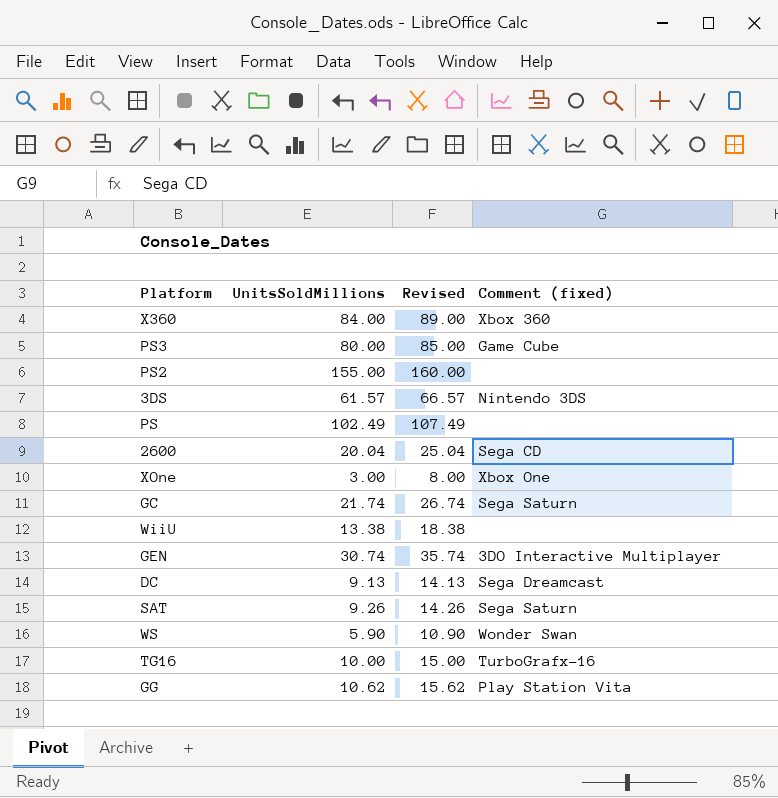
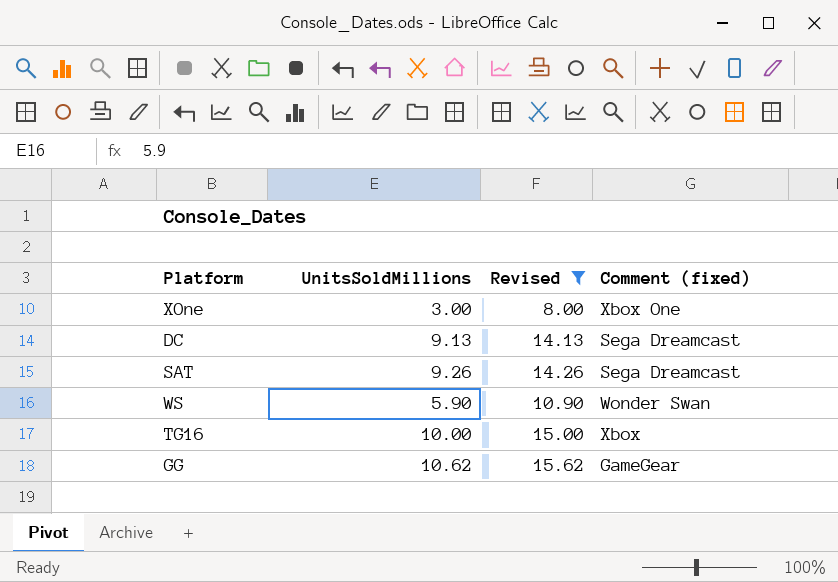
filter: none -> Revised <= 15.62
SAT | Comment (fixed): Sega Saturn -> Sega Dreamcast
TG16 | Comment (fixed): TurboGrafx-16 -> Xbox
GG | Comment (fixed): Play Station Vita -> GameGear

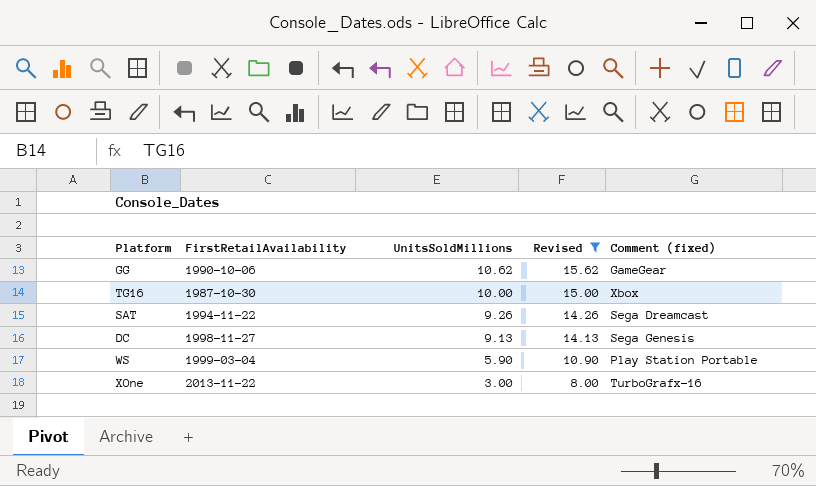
row order: none -> UnitsSoldMillions descending
column FirstRetailAvailability | position: none -> 2
DC | Comment (fixed): Sega Dreamcast -> Sega Genesis
WS | Comment (fixed): Wonder Swan -> Play Station Portable
XOne | Comment (fixed): Xbox One -> TurboGrafx-16

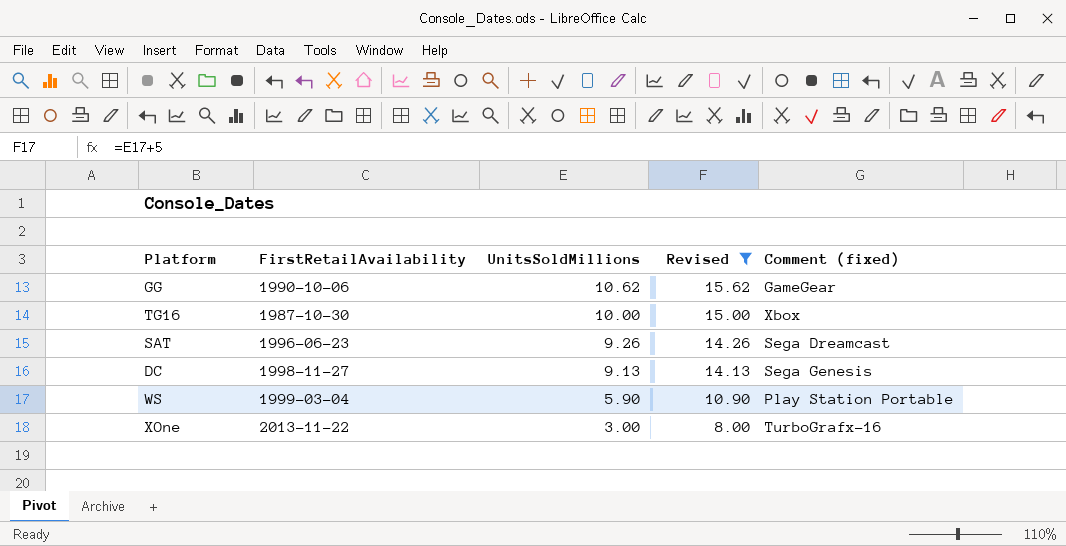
SAT | FirstRetailAvailability: 1994-11-22 -> 1996-06-23

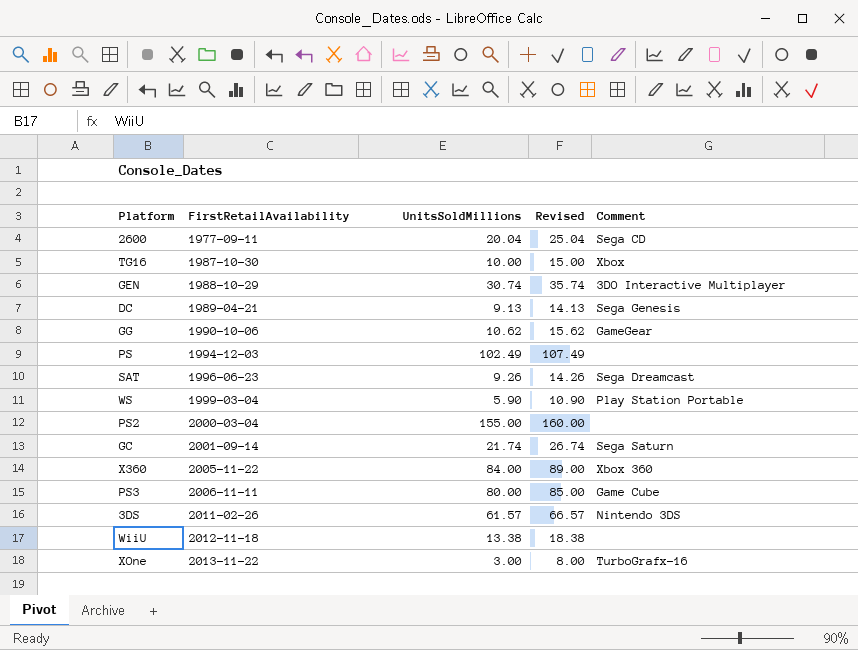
filter: Revised <= 15.62 -> none
row order: UnitsSoldMillions descending -> FirstRetailAvailability ascending
column name: Comment (fixed) -> Comment
DC | FirstRetailAvailability: 1998-11-27 -> 1989-04-21

